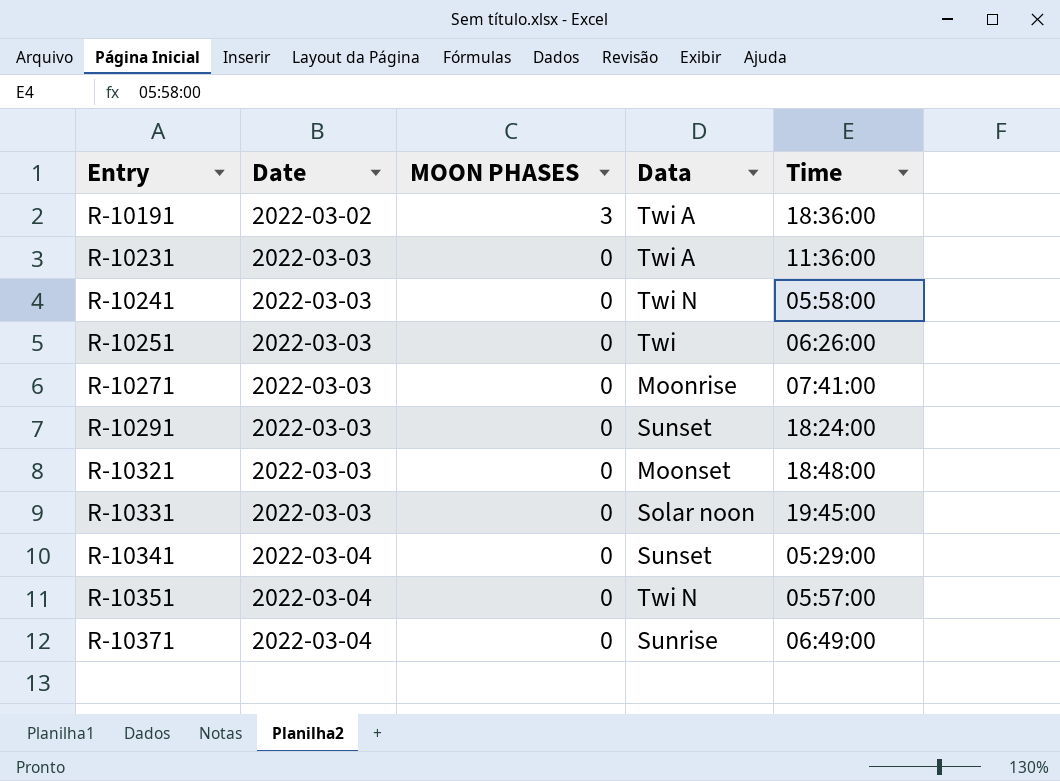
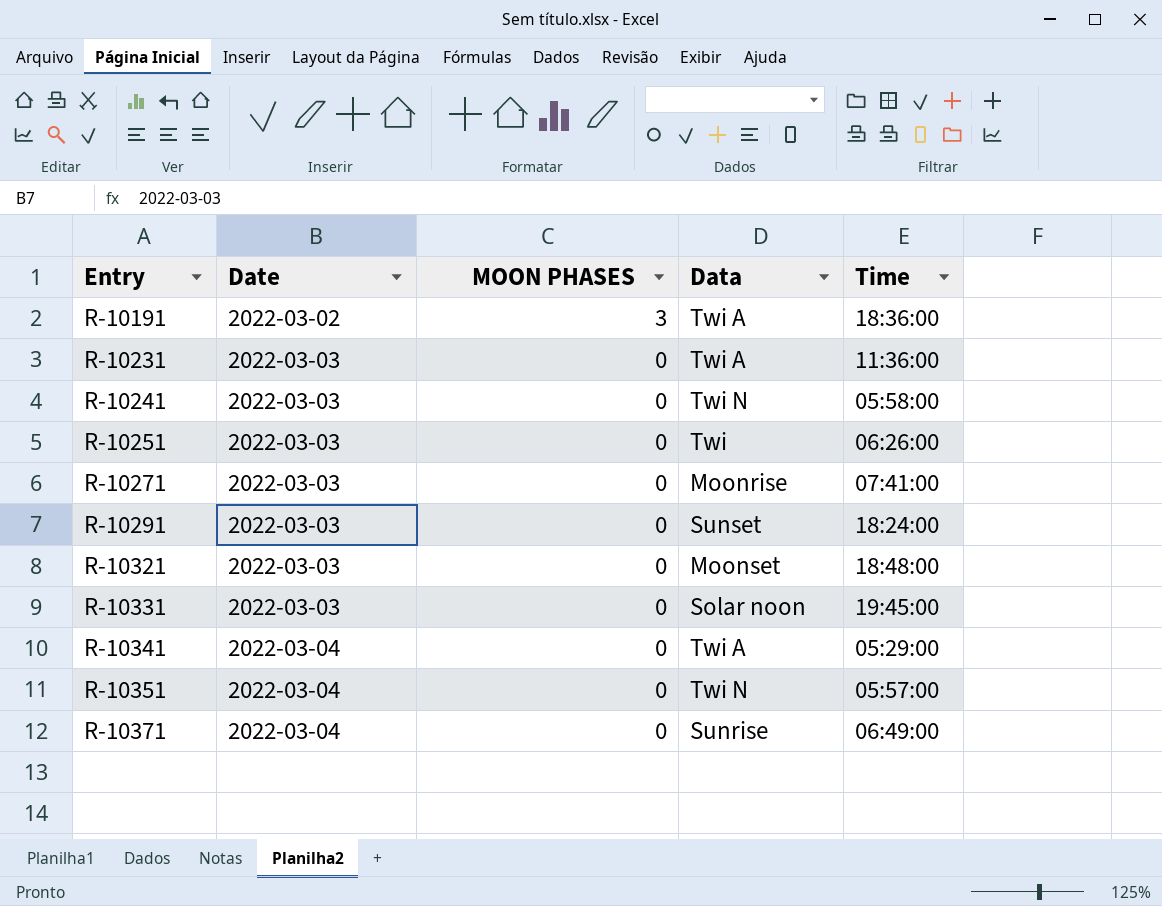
R-10341 | Data: Sunset -> Twi A

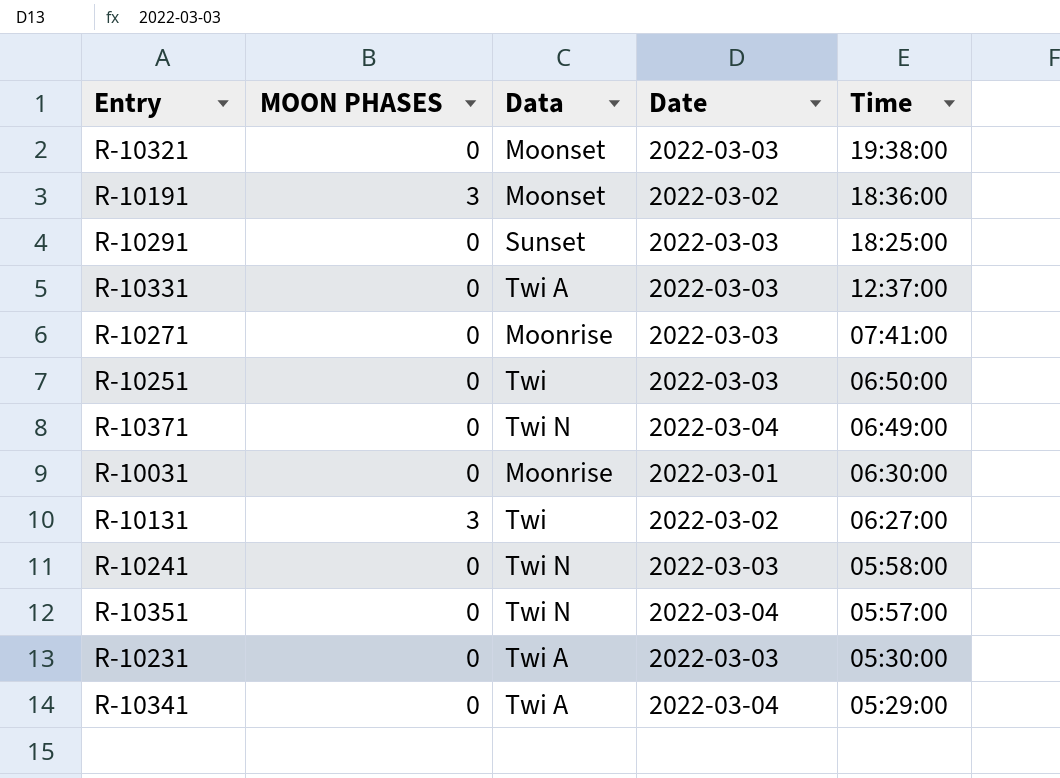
row order: Entry ascending -> Time descending
column Date | position: 2 -> 4
R-10321 | Time: 18:48:00 -> 19:38:00
R-10191 | Data: Twi A -> Moonset
R-10291 | Time: 18:24:00 -> 18:25:00
R-10331 | Data: Solar noon -> Twi A
R-10331 | Time: 19:45:00 -> 12:37:00
R-10251 | Time: 06:26:00 -> 06:50:00
R-10371 | Data: Sunrise -> Twi N
row R-10031: none -> 0 | Moonrise | 2022-03-01 | 06:30:00
row R-10131: none -> 3 | Twi | 2022-03-02 | 06:27:00
R-10231 | Time: 11:36:00 -> 05:30:00

